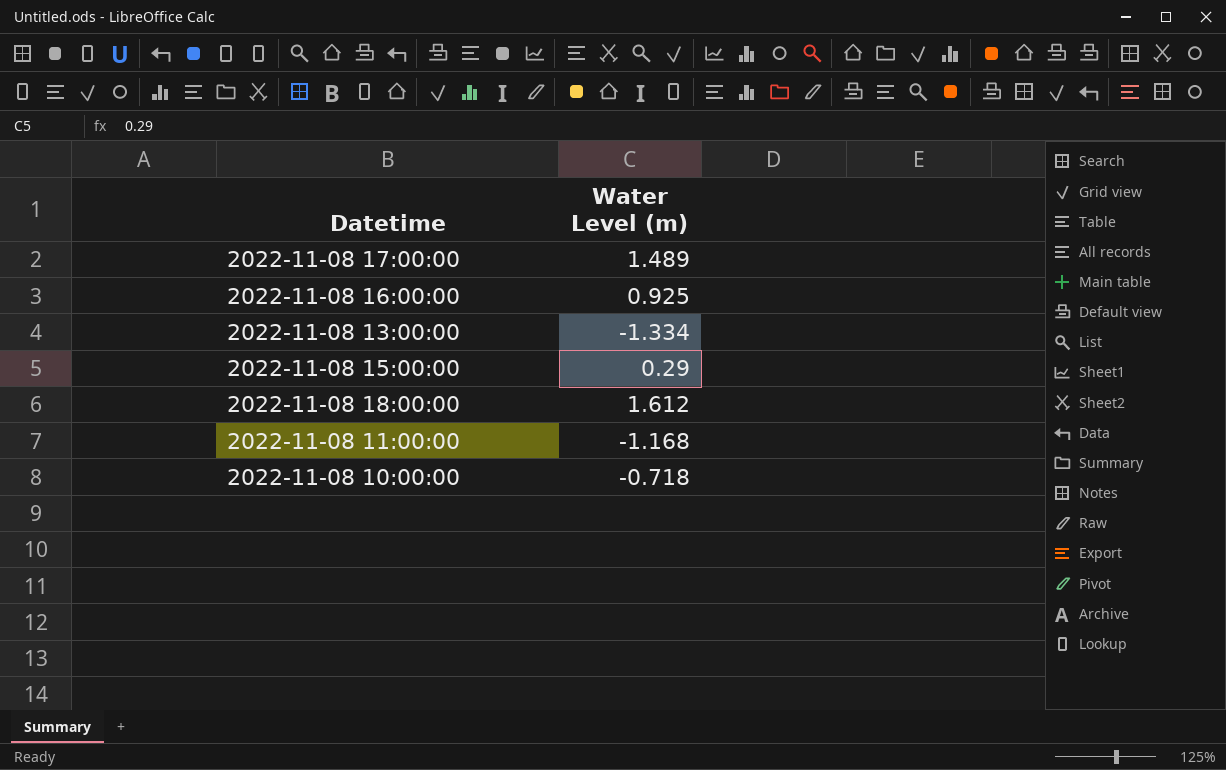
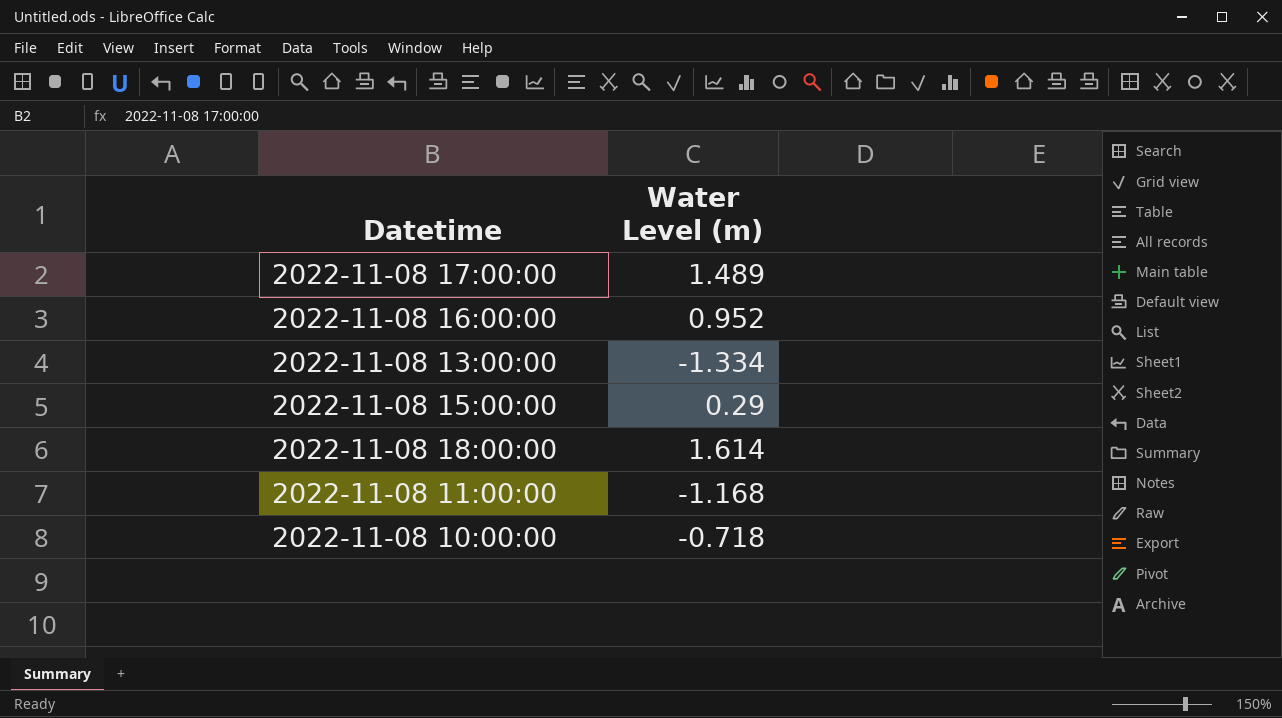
2022-11-08 16:00:00 | Water Level (m): 0.925 -> 0.952
2022-11-08 18:00:00 | Water Level (m): 1.612 -> 1.614

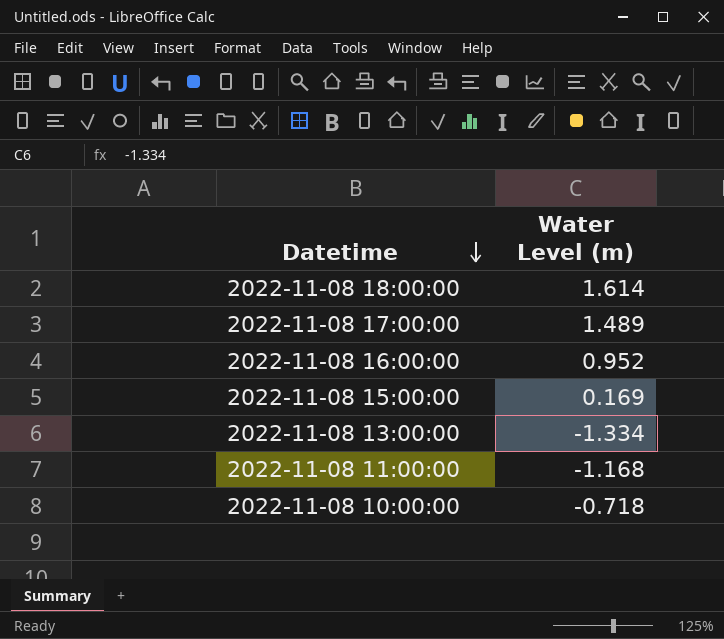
row order: none -> Datetime descending
2022-11-08 15:00:00 | Water Level (m): 0.29 -> 0.169

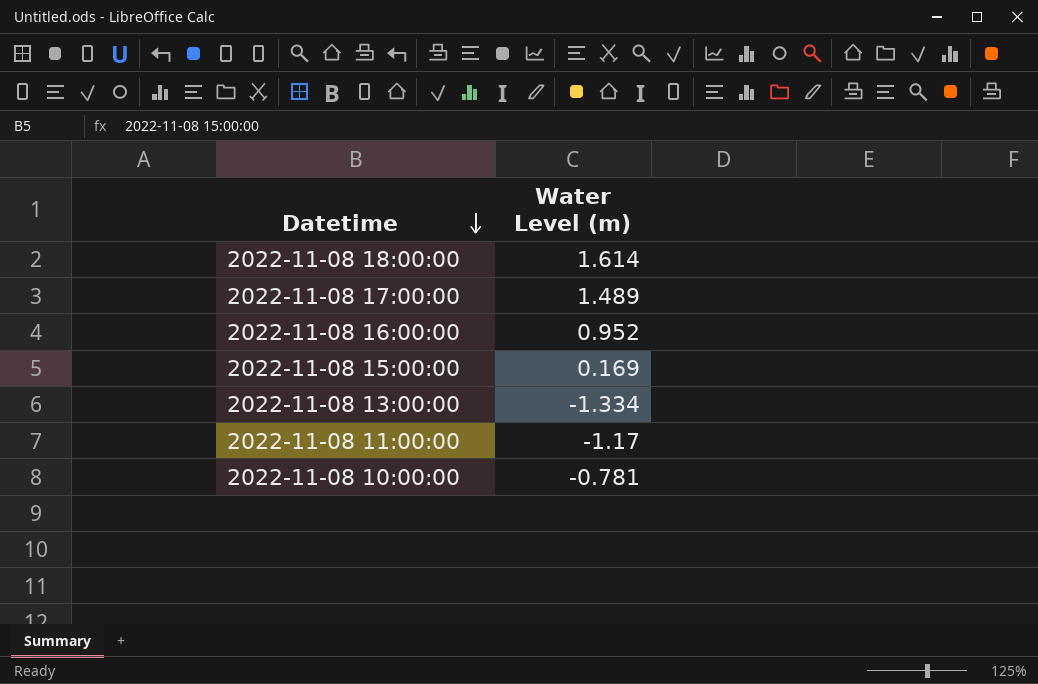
2022-11-08 11:00:00 | Water Level (m): -1.168 -> -1.17
2022-11-08 10:00:00 | Water Level (m): -0.718 -> -0.781

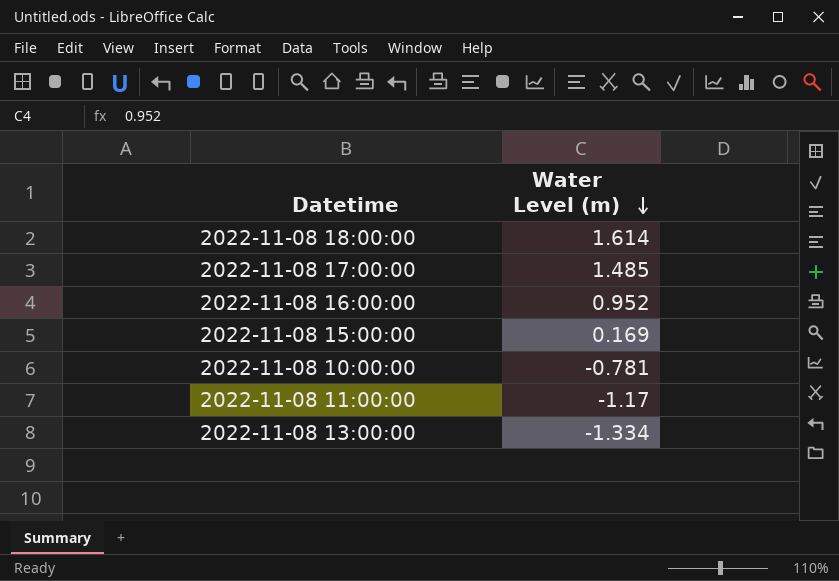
row order: Datetime descending -> Water Level (m) descending
2022-11-08 17:00:00 | Water Level (m): 1.489 -> 1.485

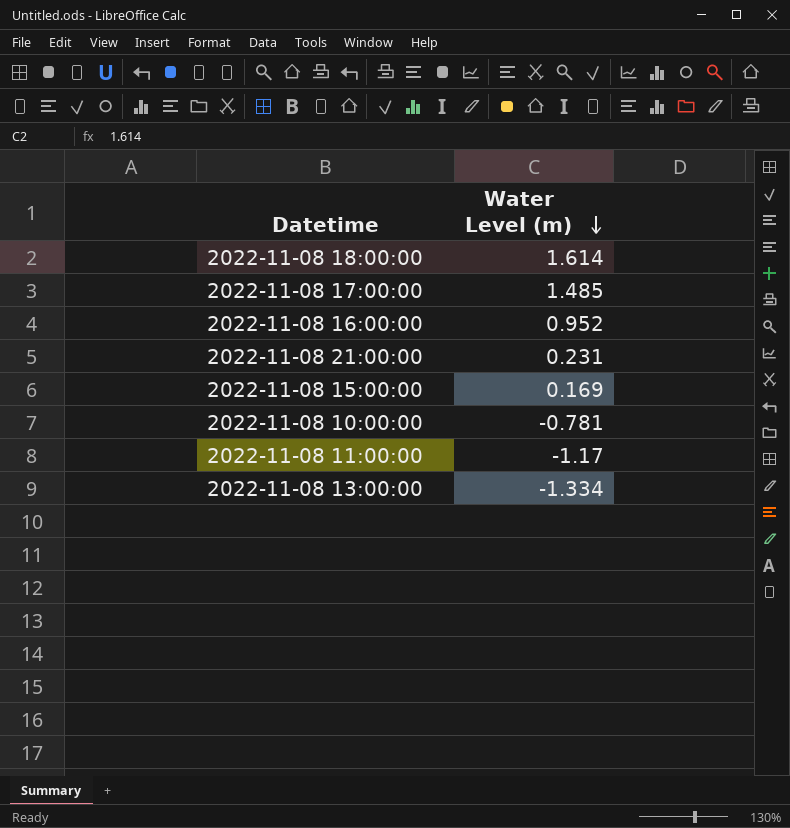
row 2022-11-08 21:00:00: none -> 0.231

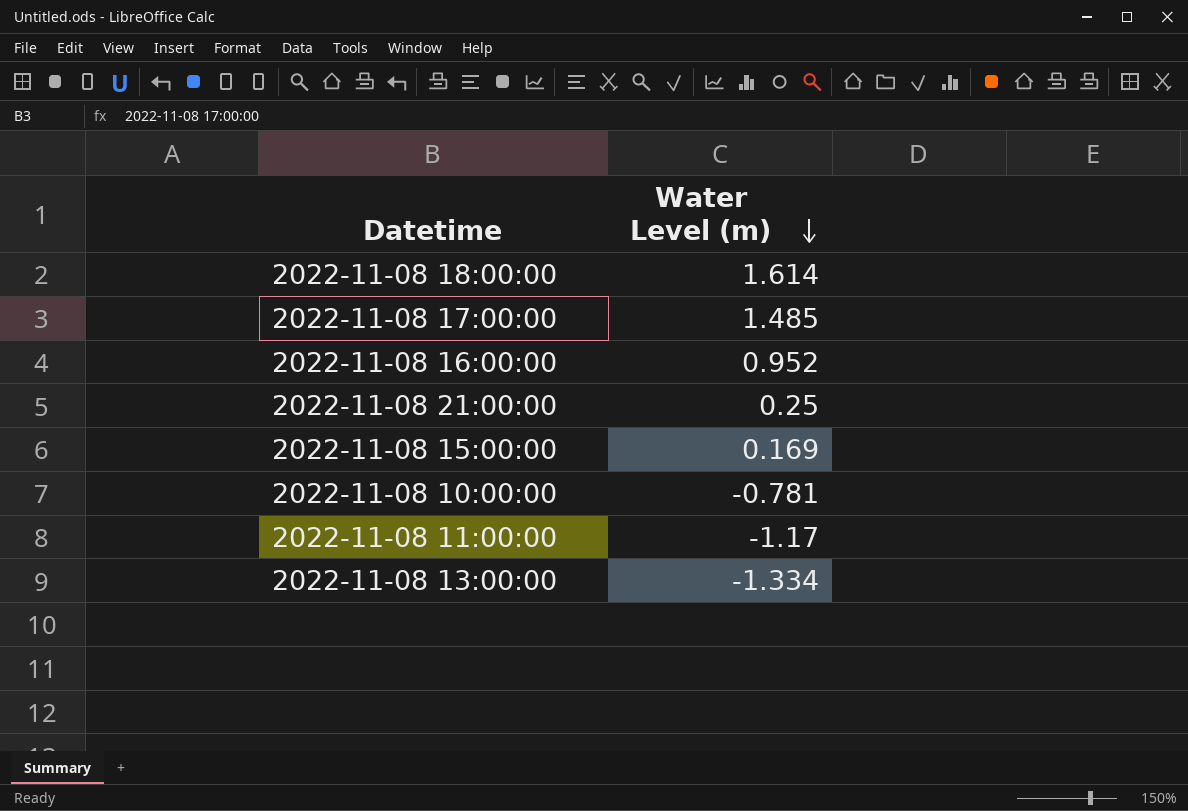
2022-11-08 21:00:00 | Water Level (m): 0.231 -> 0.25

